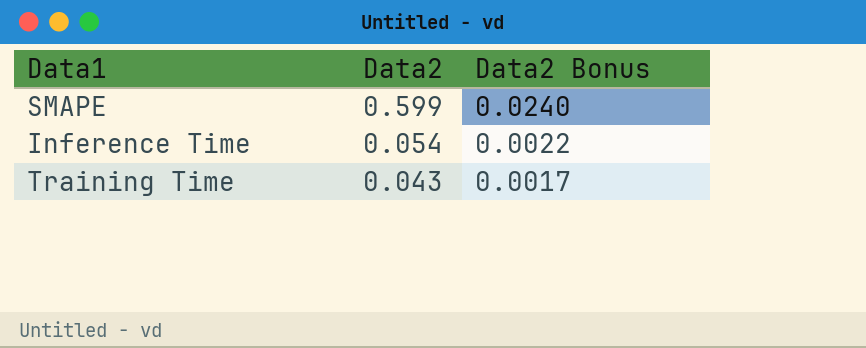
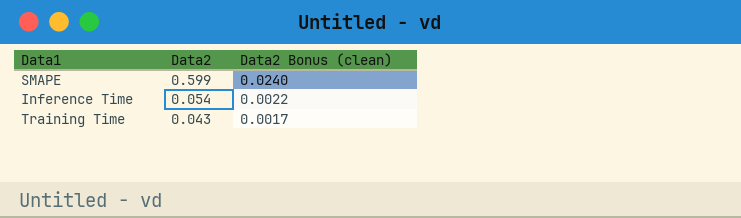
column name: Data2 Bonus -> Data2 Bonus (clean)

